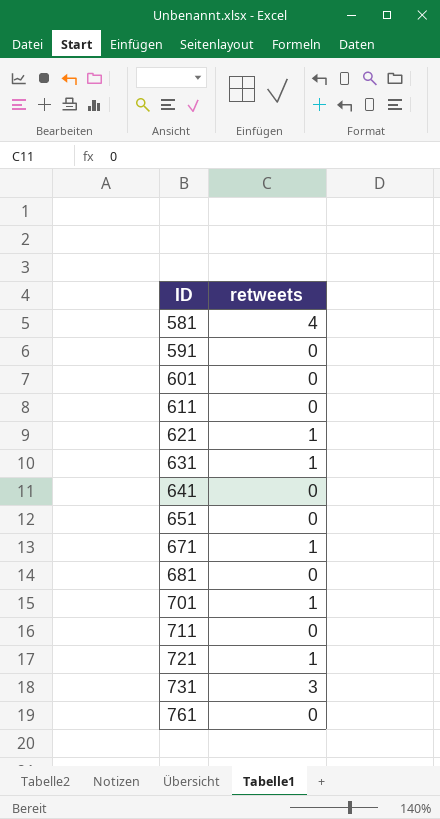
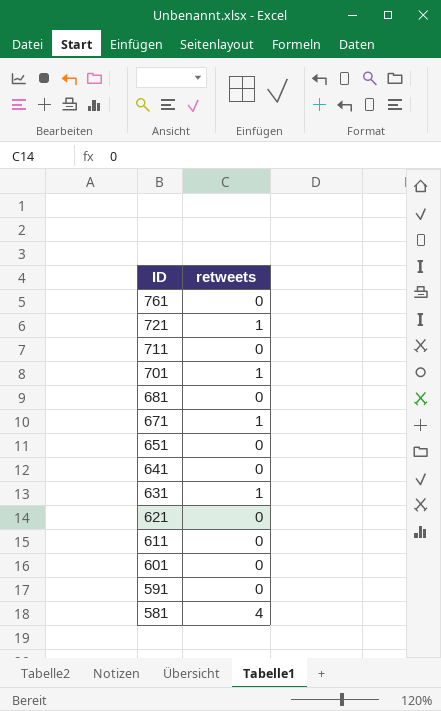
row order: ID ascending -> ID descending
row 731: 3 -> none
621 | retweets: 1 -> 0

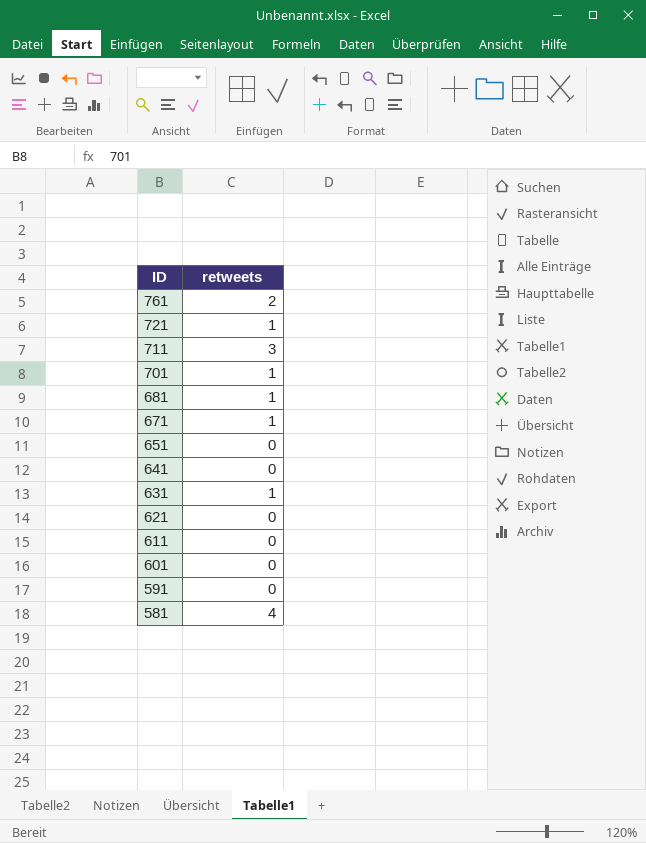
761 | retweets: 0 -> 2
711 | retweets: 0 -> 3
681 | retweets: 0 -> 1

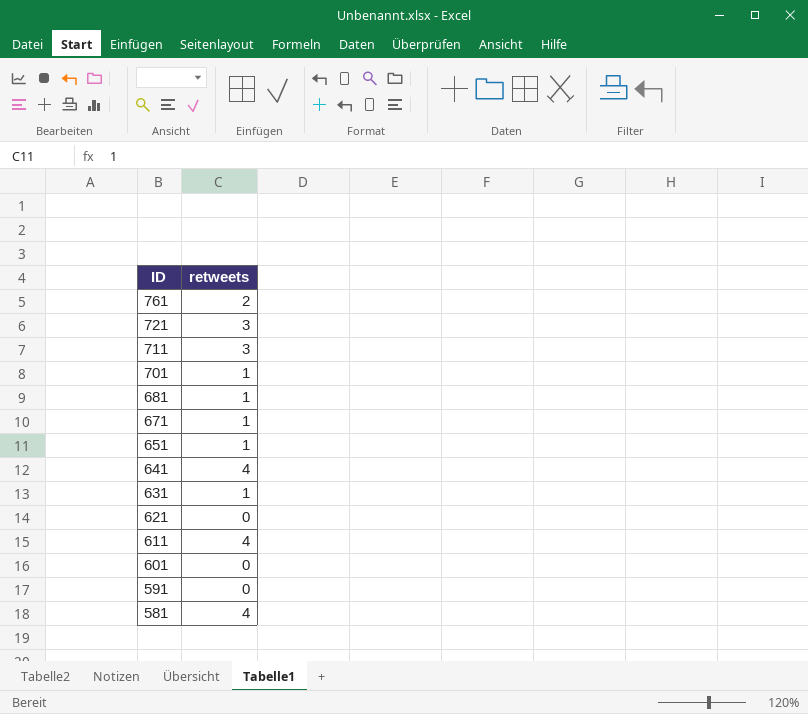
721 | retweets: 1 -> 3
651 | retweets: 0 -> 1
641 | retweets: 0 -> 4
611 | retweets: 0 -> 4

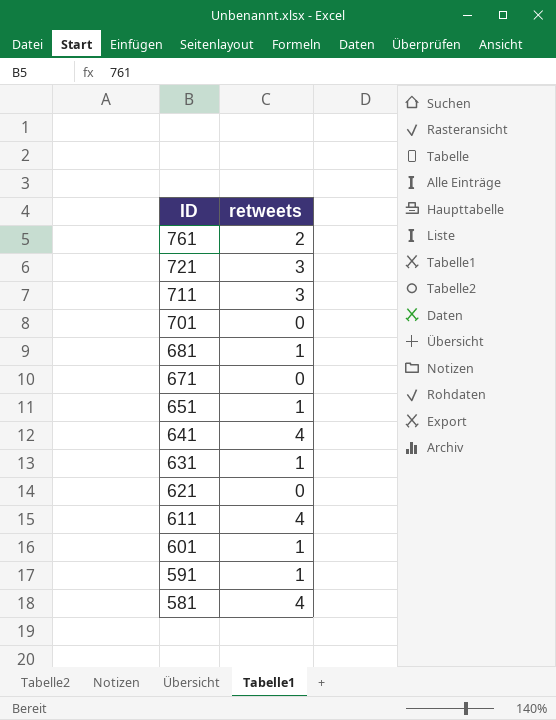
701 | retweets: 1 -> 0
671 | retweets: 1 -> 0
601 | retweets: 0 -> 1
591 | retweets: 0 -> 1

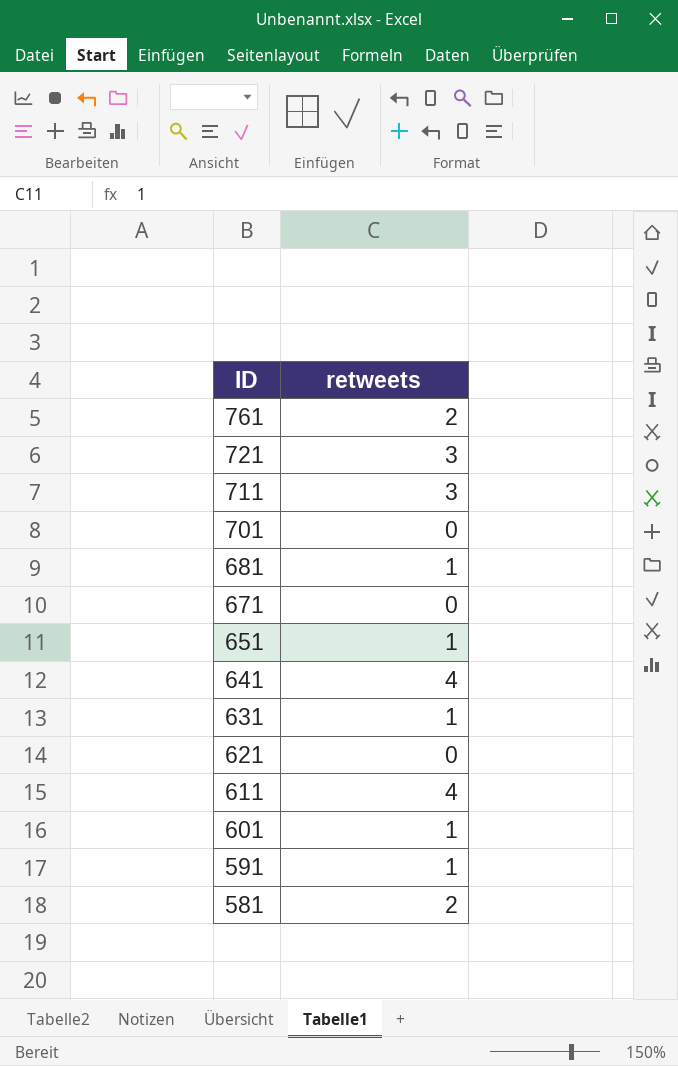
581 | retweets: 4 -> 2

